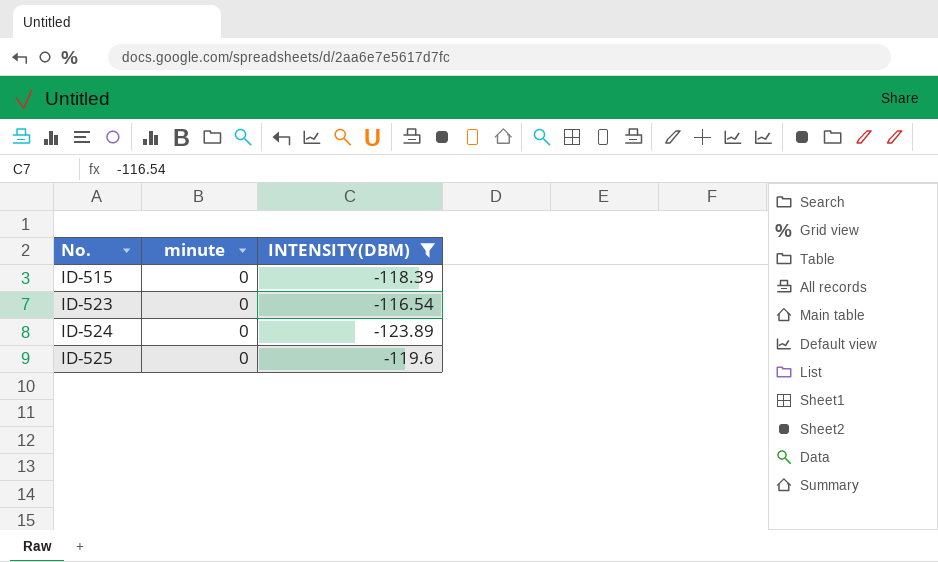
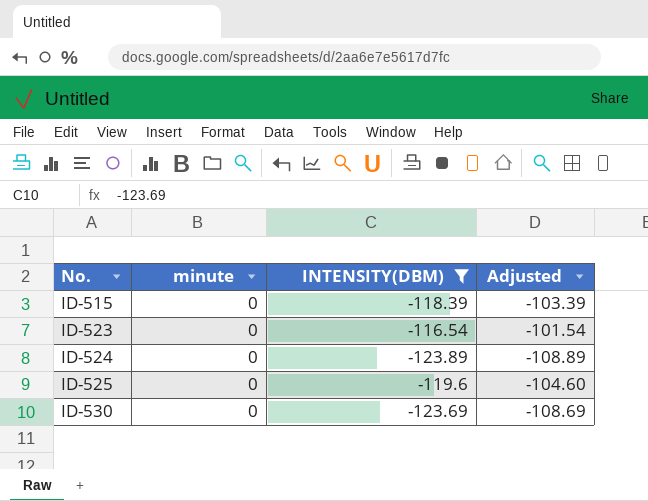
column Adjusted | formula: none -> [INTENSITY(DBM)] + 15
row ID-530: none -> 0 | -123.69 | -108.69

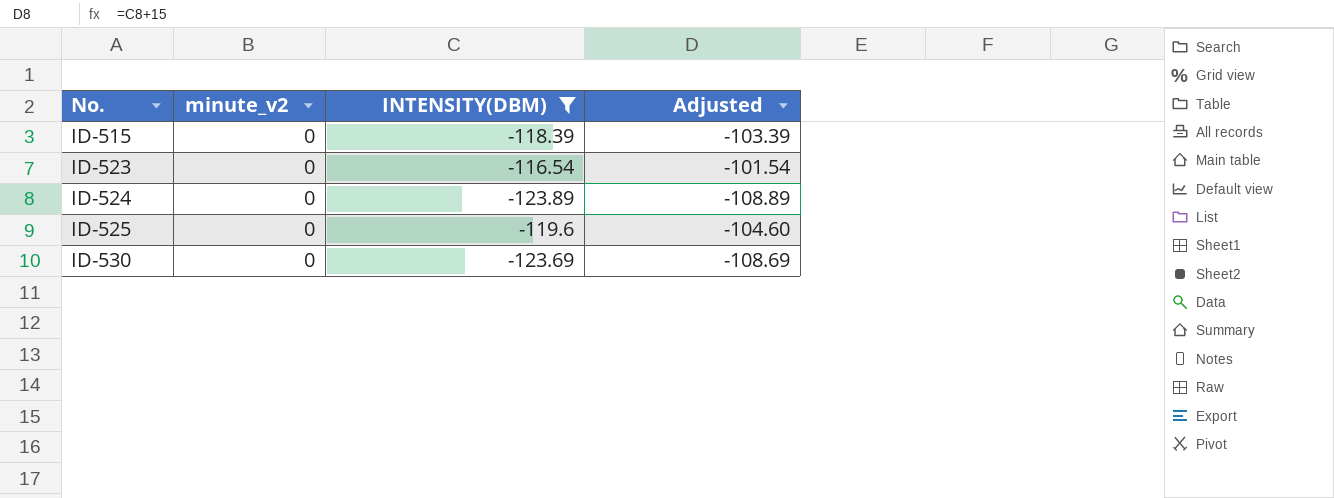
column name: minute -> minute_v2

